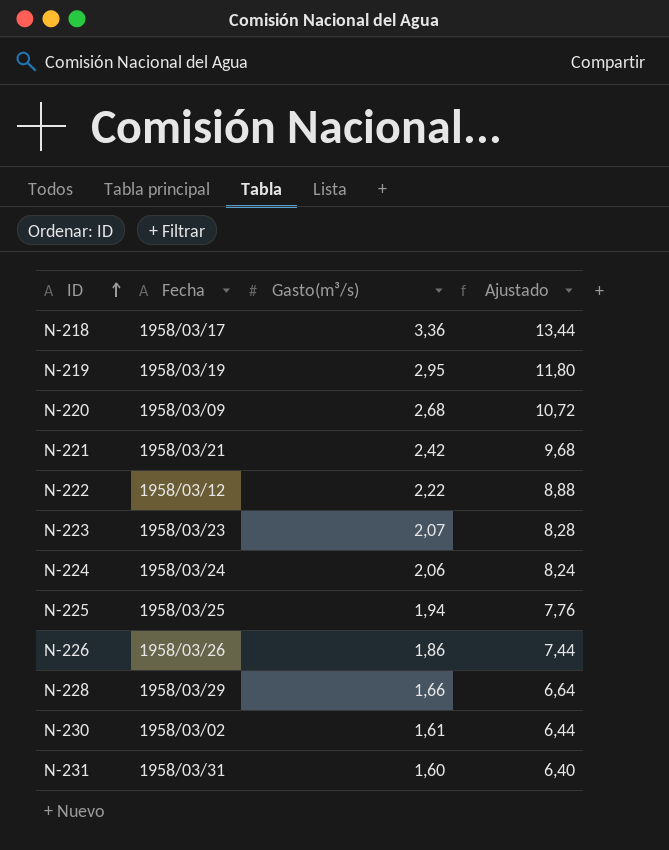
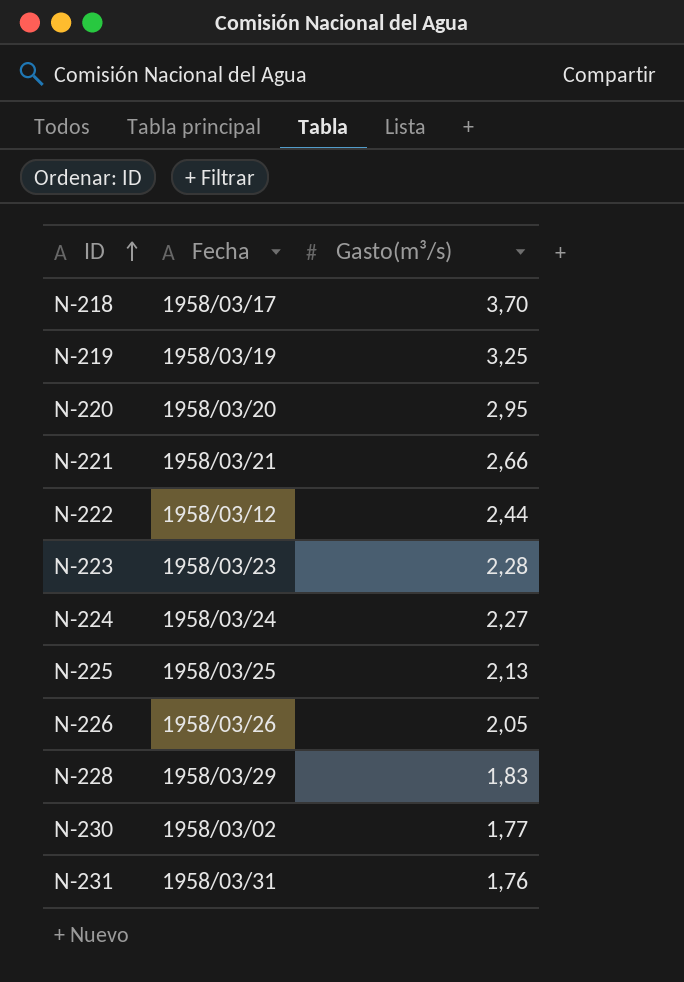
column Ajustado | formula: [Gasto(m³/s)] * 4 -> none
N-218 | Gasto(m³/s): 3,36 -> 3,70
N-219 | Gasto(m³/s): 2,95 -> 3,25
N-220 | Fecha: 1958/03/09 -> 1958/03/20
N-220 | Gasto(m³/s): 2,68 -> 2,95
N-221 | Gasto(m³/s): 2,42 -> 2,66
N-222 | Gasto(m³/s): 2,22 -> 2,44
N-223 | Gasto(m³/s): 2,07 -> 2,28
N-224 | Gasto(m³/s): 2,06 -> 2,27
N-225 | Gasto(m³/s): 1,94 -> 2,13
N-226 | Gasto(m³/s): 1,86 -> 2,05
N-228 | Gasto(m³/s): 1,66 -> 1,83
N-230 | Gasto(m³/s): 1,61 -> 1,77
N-231 | Gasto(m³/s): 1,60 -> 1,76

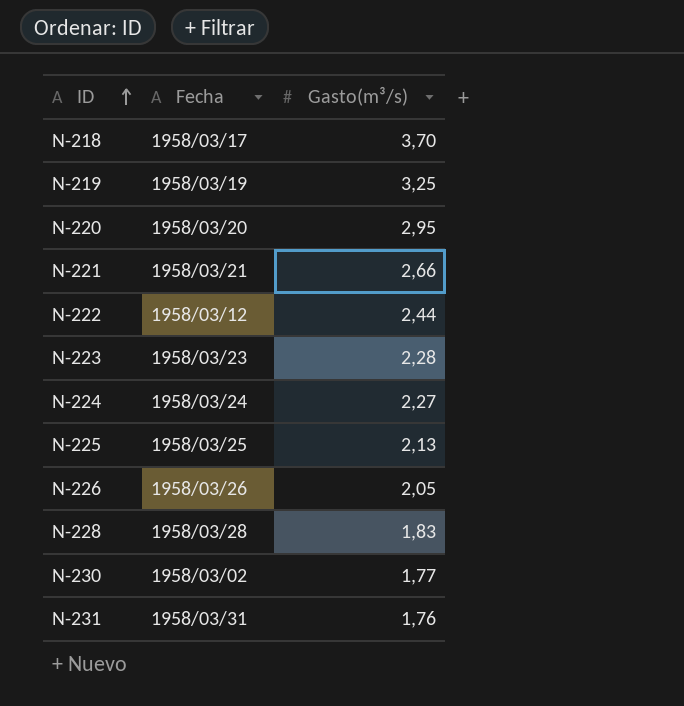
N-228 | Fecha: 1958/03/29 -> 1958/03/28

